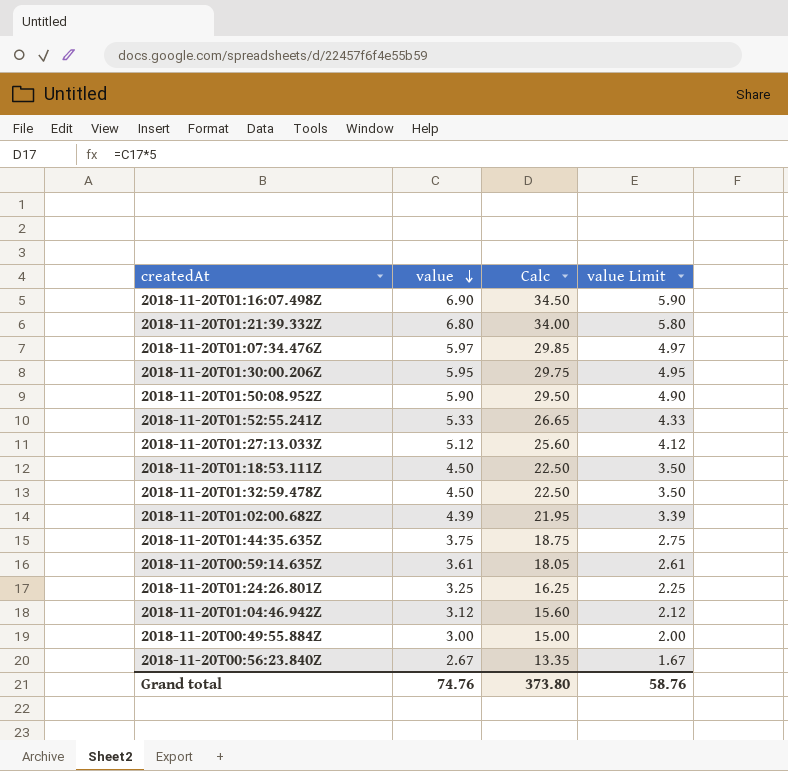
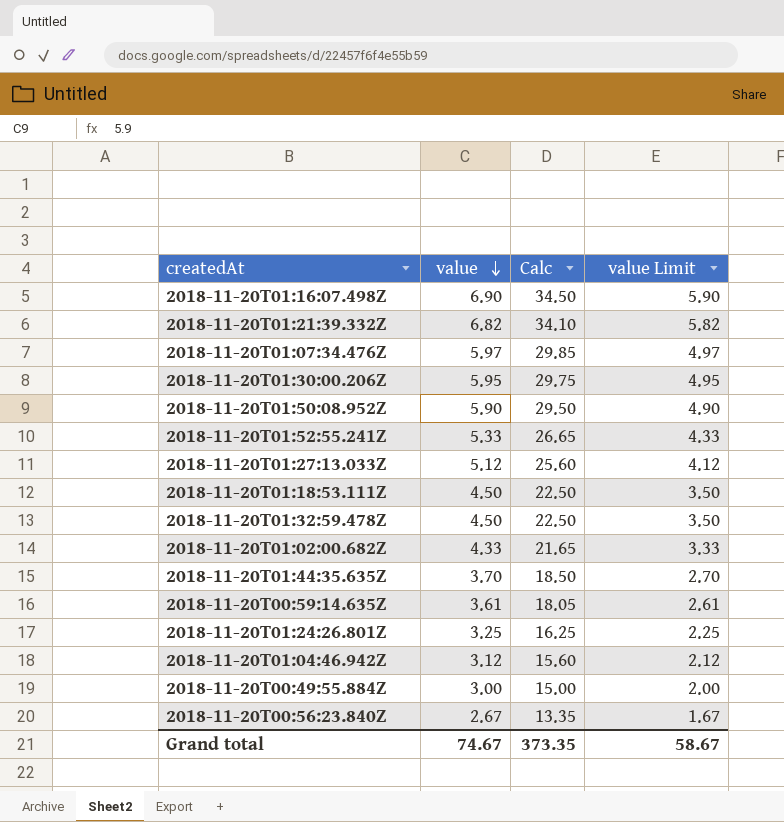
2018-11-20T01:21:39.332Z | value: 6.80 -> 6.82
2018-11-20T01:21:39.332Z | Calc: 34.00 -> 34.10
2018-11-20T01:21:39.332Z | value Limit: 5.80 -> 5.82
2018-11-20T01:02:00.682Z | value: 4.39 -> 4.33
2018-11-20T01:02:00.682Z | Calc: 21.95 -> 21.65
2018-11-20T01:02:00.682Z | value Limit: 3.39 -> 3.33
2018-11-20T01:44:35.635Z | value: 3.75 -> 3.70
2018-11-20T01:44:35.635Z | Calc: 18.75 -> 18.50
2018-11-20T01:44:35.635Z | value Limit: 2.75 -> 2.70
Grand total | value: 74.76 -> 74.67
Grand total | Calc: 373.80 -> 373.35
Grand total | value Limit: 58.76 -> 58.67

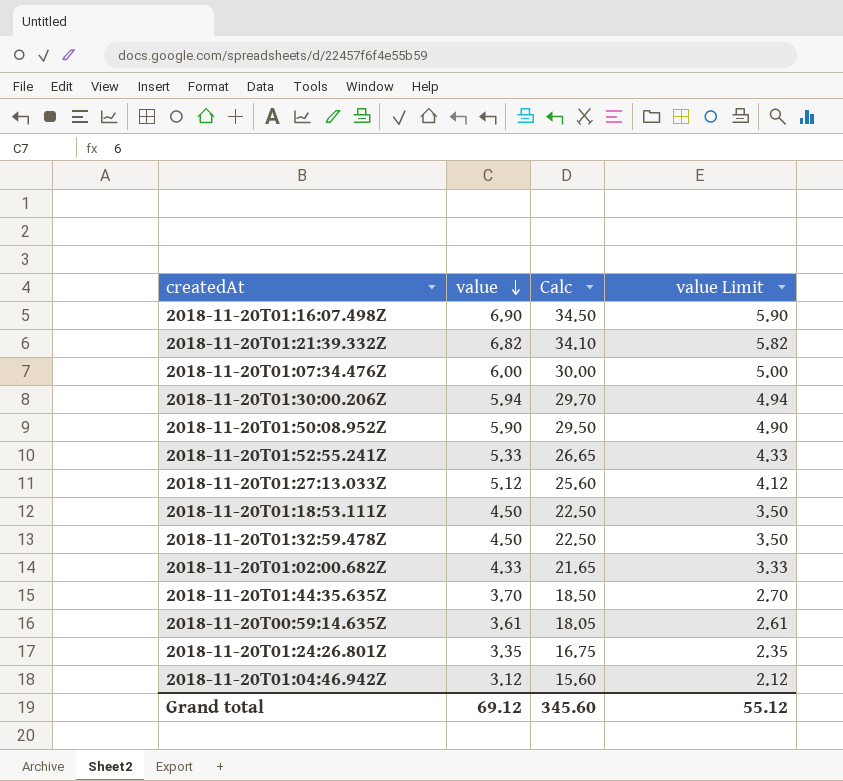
row 2018-11-20T00:49:55.884Z: 3.00 | 15.00 | 2.00 -> none
row 2018-11-20T00:56:23.840Z: 2.67 | 13.35 | 1.67 -> none
2018-11-20T01:07:34.476Z | value: 5.97 -> 6.00
2018-11-20T01:07:34.476Z | Calc: 29.85 -> 30.00
2018-11-20T01:07:34.476Z | value Limit: 4.97 -> 5.00
2018-11-20T01:30:00.206Z | value: 5.95 -> 5.94
2018-11-20T01:30:00.206Z | Calc: 29.75 -> 29.70
2018-11-20T01:30:00.206Z | value Limit: 4.95 -> 4.94
2018-11-20T01:24:26.801Z | value: 3.25 -> 3.35
2018-11-20T01:24:26.801Z | Calc: 16.25 -> 16.75
2018-11-20T01:24:26.801Z | value Limit: 2.25 -> 2.35
Grand total | value: 74.67 -> 69.12
Grand total | Calc: 373.35 -> 345.60
Grand total | value Limit: 58.67 -> 55.12

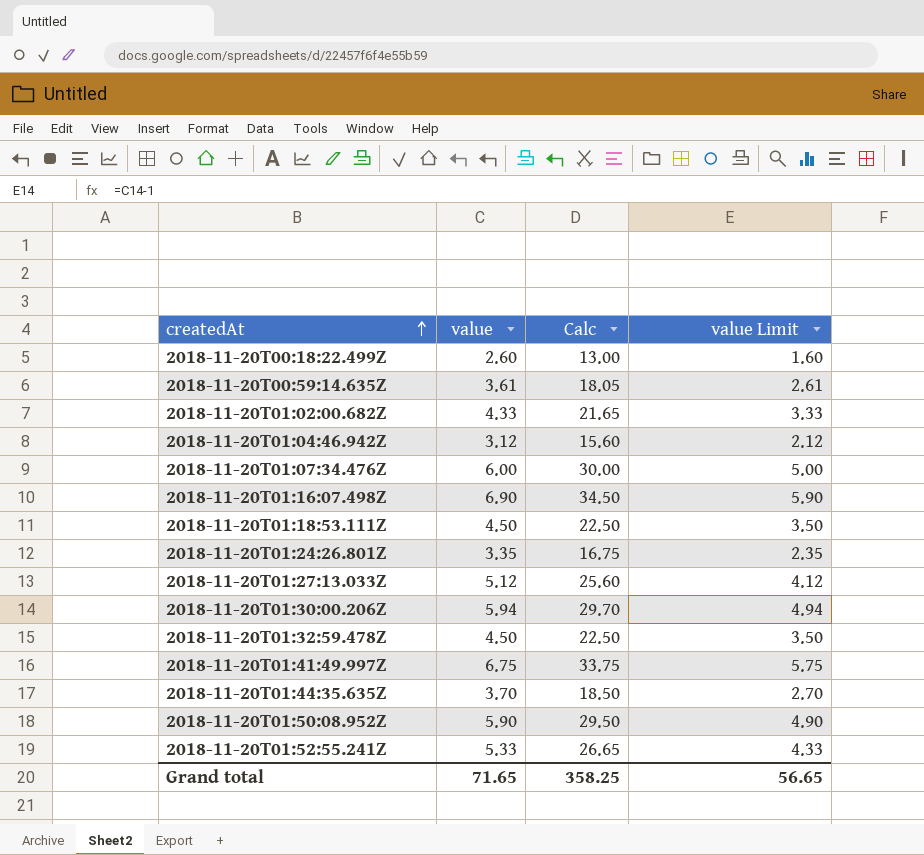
row order: value descending -> createdAt ascending
row 2018-11-20T01:21:39.332Z: 6.82 | 34.10 | 5.82 -> none
row 2018-11-20T00:18:22.499Z: none -> 2.60 | 13.00 | 1.60
row 2018-11-20T01:41:49.997Z: none -> 6.75 | 33.75 | 5.75
Grand total | value: 69.12 -> 71.65
Grand total | Calc: 345.60 -> 358.25
Grand total | value Limit: 55.12 -> 56.65

